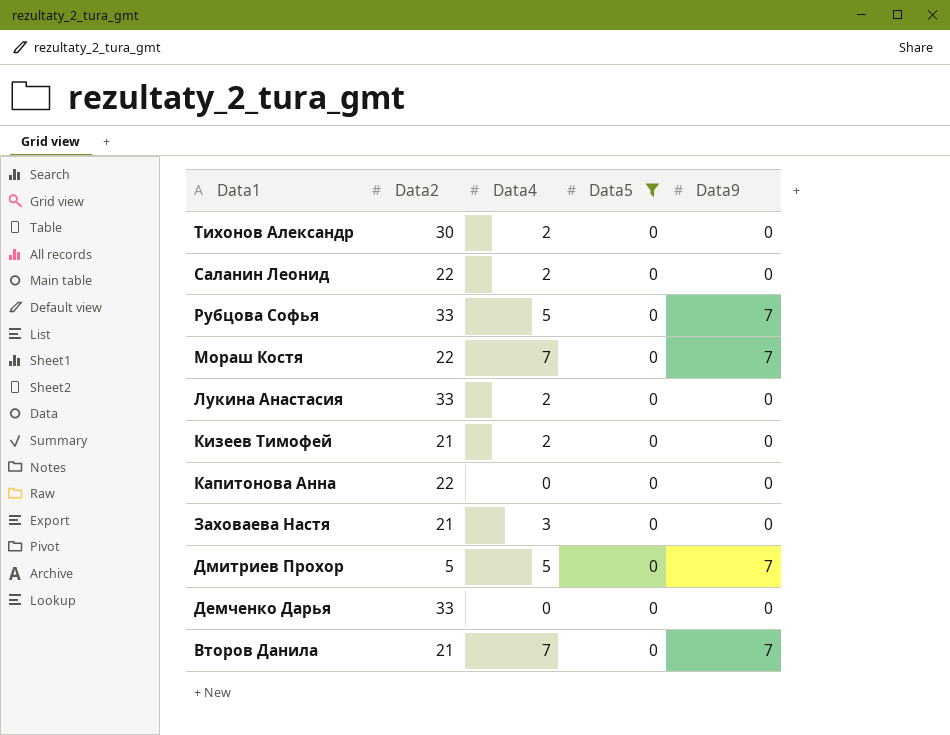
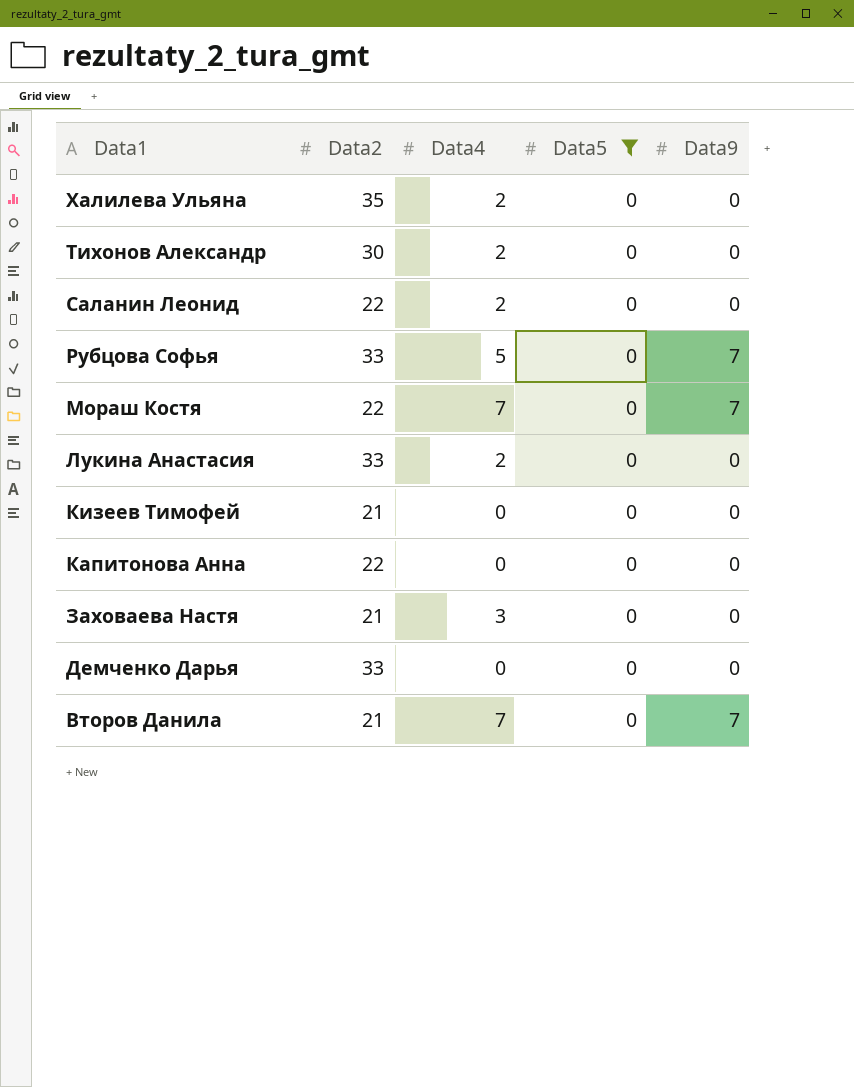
row Дмитриев Прохор: 5 | 5 | 0 | 7 -> none
row Халилева Ульяна: none -> 35 | 2 | 0 | 0
Кизеев Тимофей | Data4: 2 -> 0

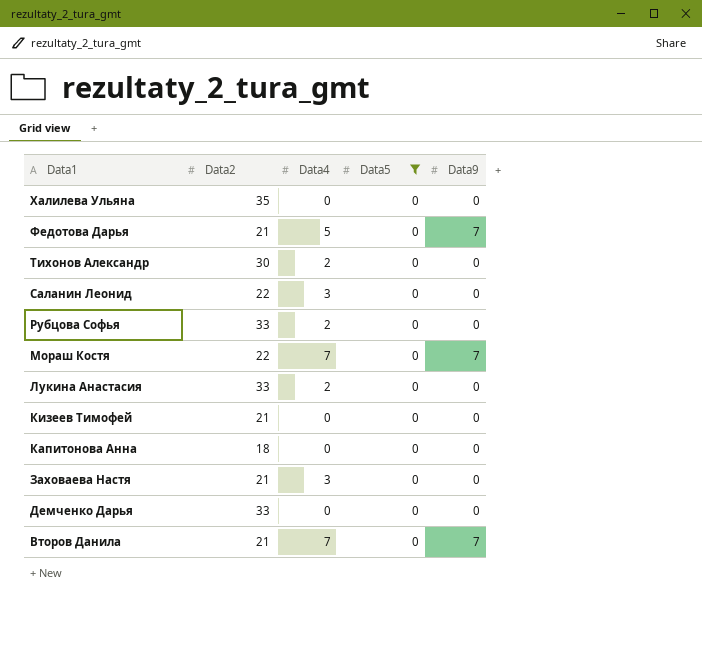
Халилева Ульяна | Data4: 2 -> 0
row Федотова Дарья: none -> 21 | 5 | 0 | 7
Саланин Леонид | Data4: 2 -> 3
Рубцова Софья | Data4: 5 -> 2
Рубцова Софья | Data9: 7 -> 0
Капитонова Анна | Data2: 22 -> 18

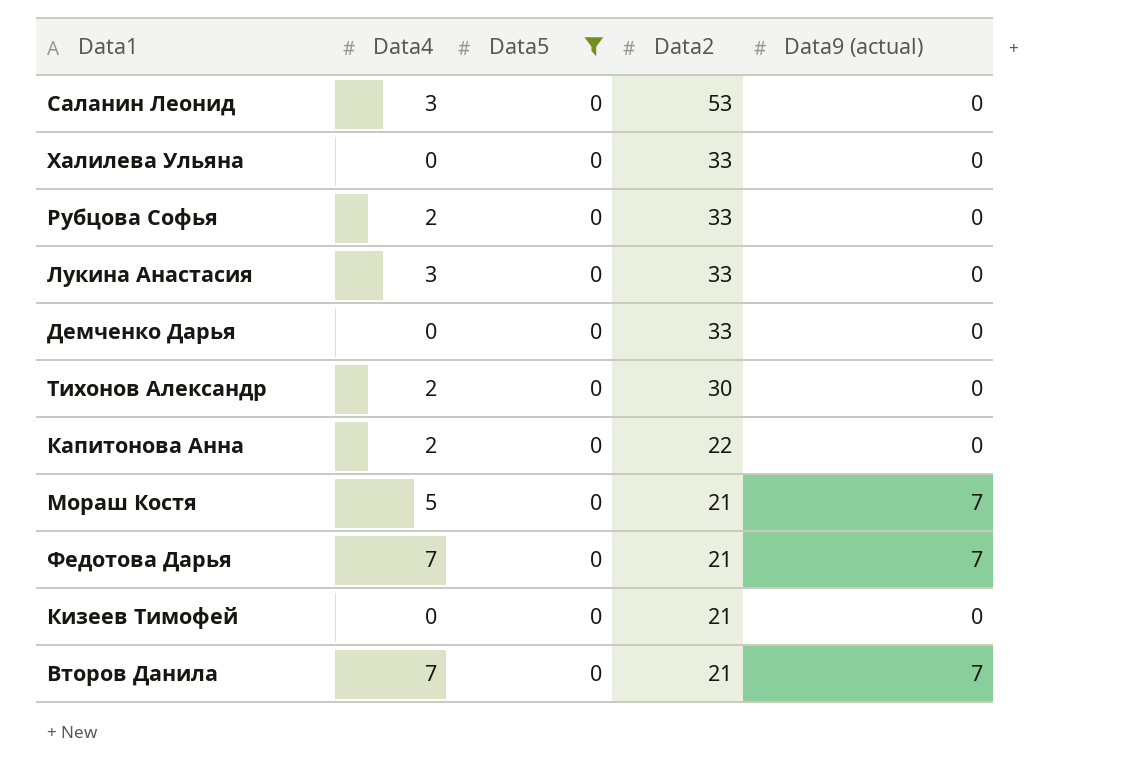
row order: Data1 descending -> Data2 descending
column Data2 | position: 2 -> 4
column name: Data9 -> Data9 (actual)
row Заховаева Настя: 21 | 3 | 0 | 0 -> none
Саланин Леонид | Data2: 22 -> 53
Халилева Ульяна | Data2: 35 -> 33
Лукина Анастасия | Data4: 2 -> 3
Капитонова Анна | Data4: 0 -> 2
Капитонова Анна | Data2: 18 -> 22
Мораш Костя | Data4: 7 -> 5
Мораш Костя | Data2: 22 -> 21
Федотова Дарья | Data4: 5 -> 7

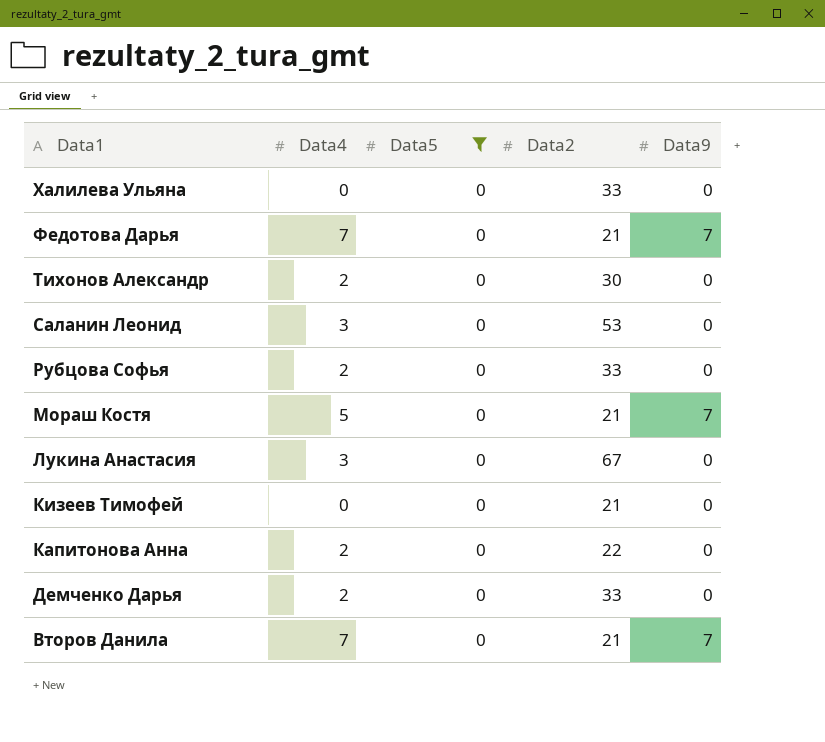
row order: Data2 descending -> Data1 descending
column name: Data9 (actual) -> Data9
Лукина Анастасия | Data2: 33 -> 67
Демченко Дарья | Data4: 0 -> 2

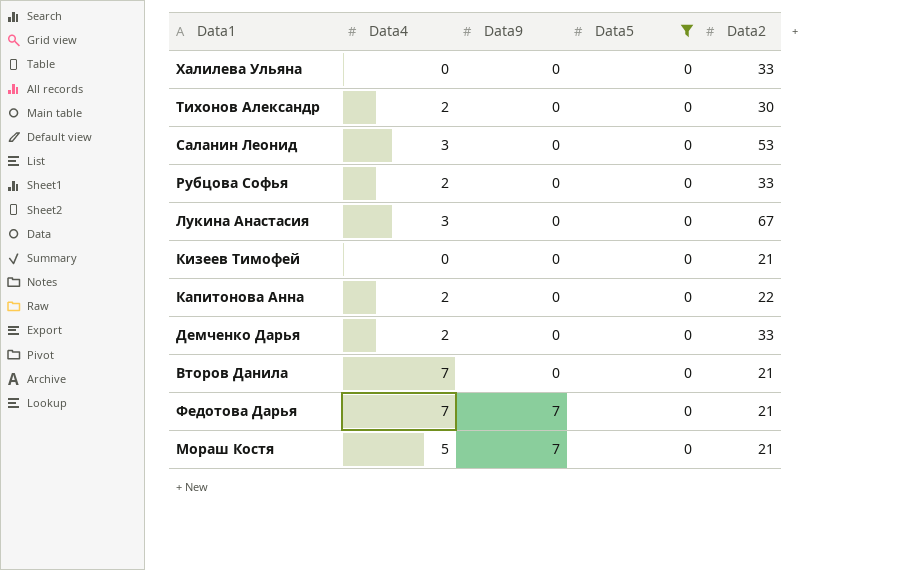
row order: Data1 descending -> Data9 ascending
column Data9 | position: 5 -> 3
Второв Данила | Data9: 7 -> 0

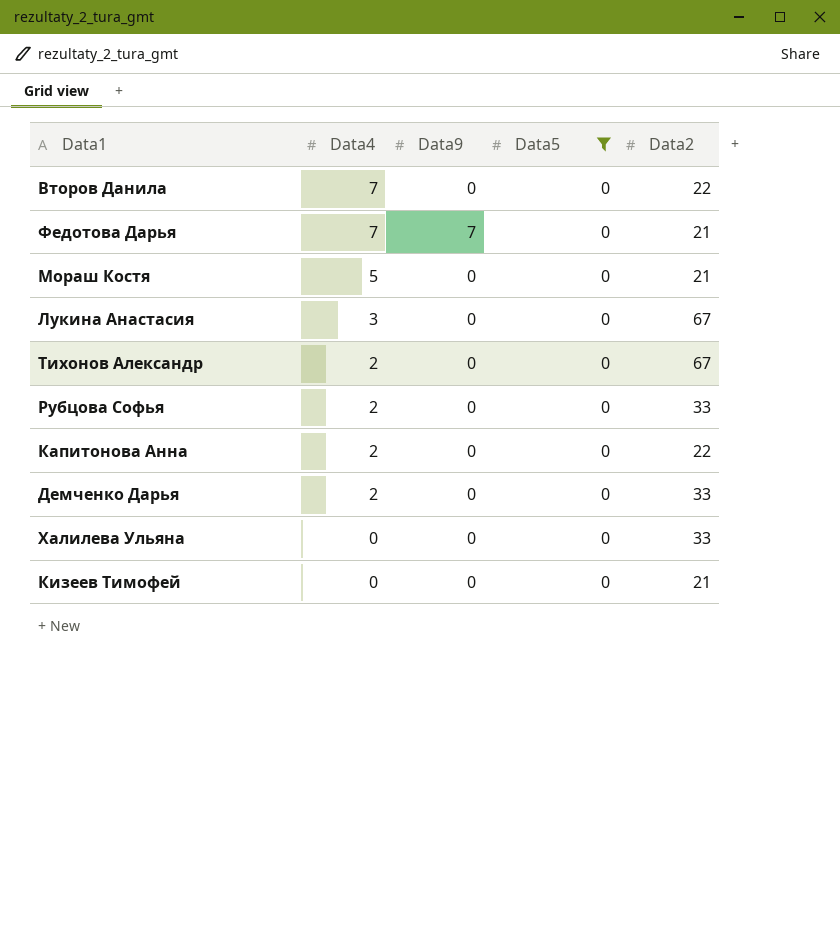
row order: Data9 ascending -> Data4 descending
row Саланин Леонид: 3 | 0 | 0 | 53 -> none
Второв Данила | Data2: 21 -> 22
Мораш Костя | Data9: 7 -> 0
Тихонов Александр | Data2: 30 -> 67

